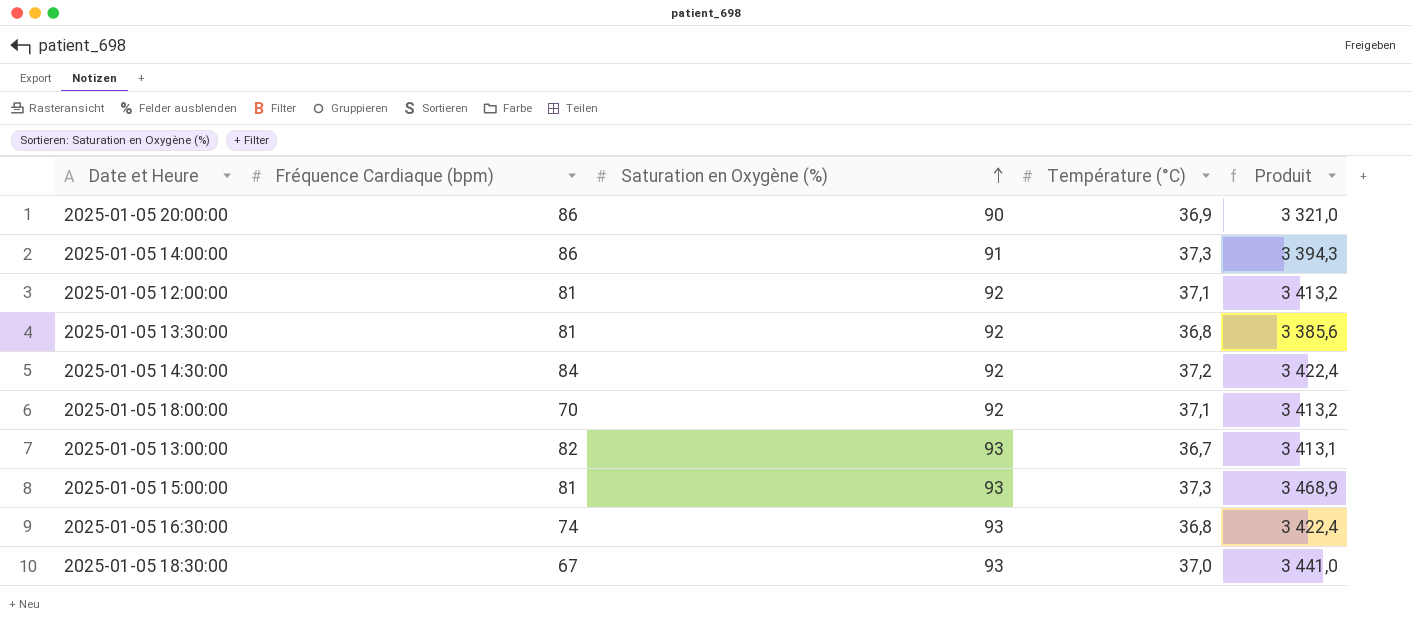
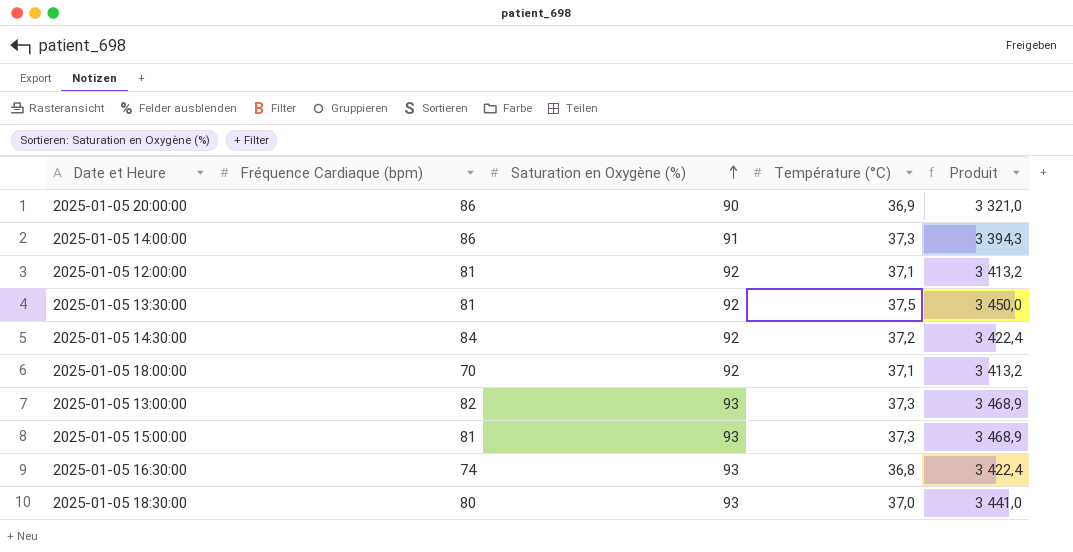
2025-01-05 13:30:00 | Température (°C): 36,8 -> 37,5
2025-01-05 13:30:00 | Produit: 3 385,6 -> 3 450,0
2025-01-05 13:00:00 | Température (°C): 36,7 -> 37,3
2025-01-05 13:00:00 | Produit: 3 413,1 -> 3 468,9
2025-01-05 18:30:00 | Fréquence Cardiaque (bpm): 67 -> 80

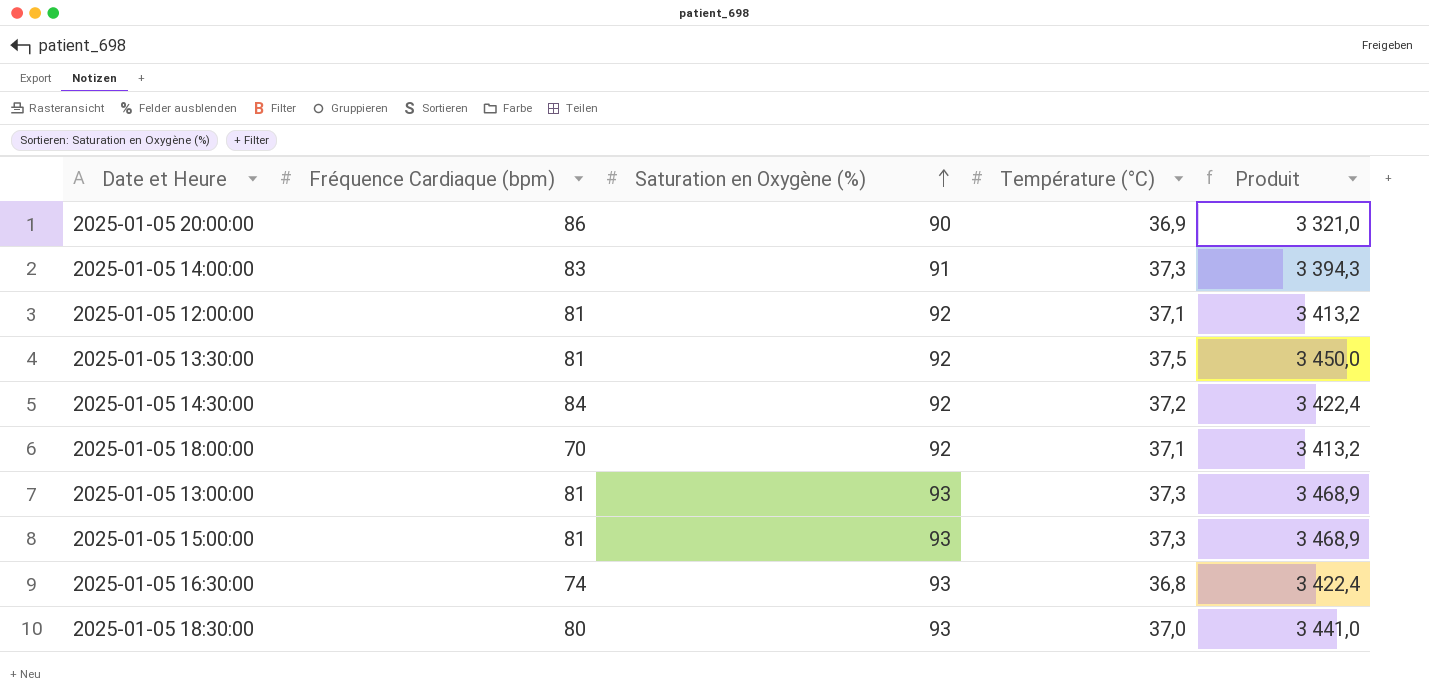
2025-01-05 14:00:00 | Fréquence Cardiaque (bpm): 86 -> 83
2025-01-05 13:00:00 | Fréquence Cardiaque (bpm): 82 -> 81

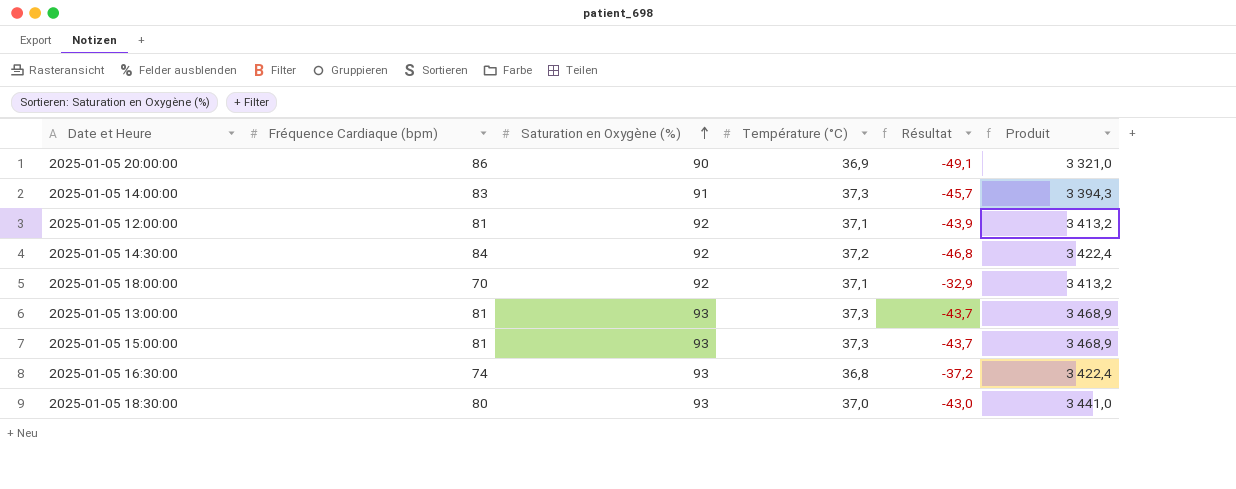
column Résultat | formula: none -> [Température (°C)] - [Fréquence Cardiaque (bpm)]
row 2025-01-05 13:30:00: 81 | 92 | 37,5 | 3 450,0 -> none

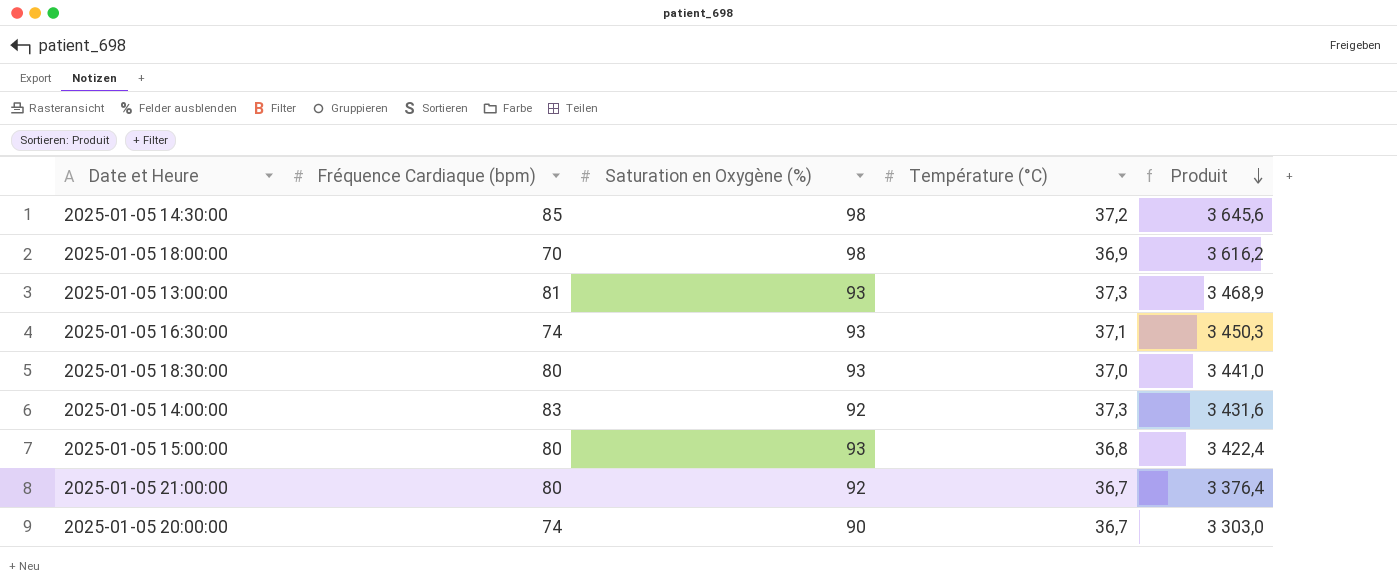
row order: Saturation en Oxygène (%) ascending -> Produit descending
column Résultat | formula: [Température (°C)] - [Fréquence Cardiaque (bpm)] -> none
row 2025-01-05 12:00:00: 81 | 92 | 37,1 | -43,9 | 3 413,2 -> none
2025-01-05 14:30:00 | Fréquence Cardiaque (bpm): 84 -> 85
2025-01-05 14:30:00 | Saturation en Oxygène (%): 92 -> 98
2025-01-05 14:30:00 | Produit: 3 422,4 -> 3 645,6
2025-01-05 18:00:00 | Saturation en Oxygène (%): 92 -> 98
2025-01-05 18:00:00 | Température (°C): 37,1 -> 36,9
2025-01-05 18:00:00 | Produit: 3 413,2 -> 3 616,2
2025-01-05 16:30:00 | Température (°C): 36,8 -> 37,1
2025-01-05 16:30:00 | Produit: 3 422,4 -> 3 450,3
2025-01-05 14:00:00 | Saturation en Oxygène (%): 91 -> 92
2025-01-05 14:00:00 | Produit: 3 394,3 -> 3 431,6
2025-01-05 15:00:00 | Fréquence Cardiaque (bpm): 81 -> 80
2025-01-05 15:00:00 | Température (°C): 37,3 -> 36,8
2025-01-05 15:00:00 | Produit: 3 468,9 -> 3 422,4
row 2025-01-05 21:00:00: none -> 80 | 92 | 36,7 | 3 376,4
2025-01-05 20:00:00 | Fréquence Cardiaque (bpm): 86 -> 74
2025-01-05 20:00:00 | Température (°C): 36,9 -> 36,7
2025-01-05 20:00:00 | Produit: 3 321,0 -> 3 303,0

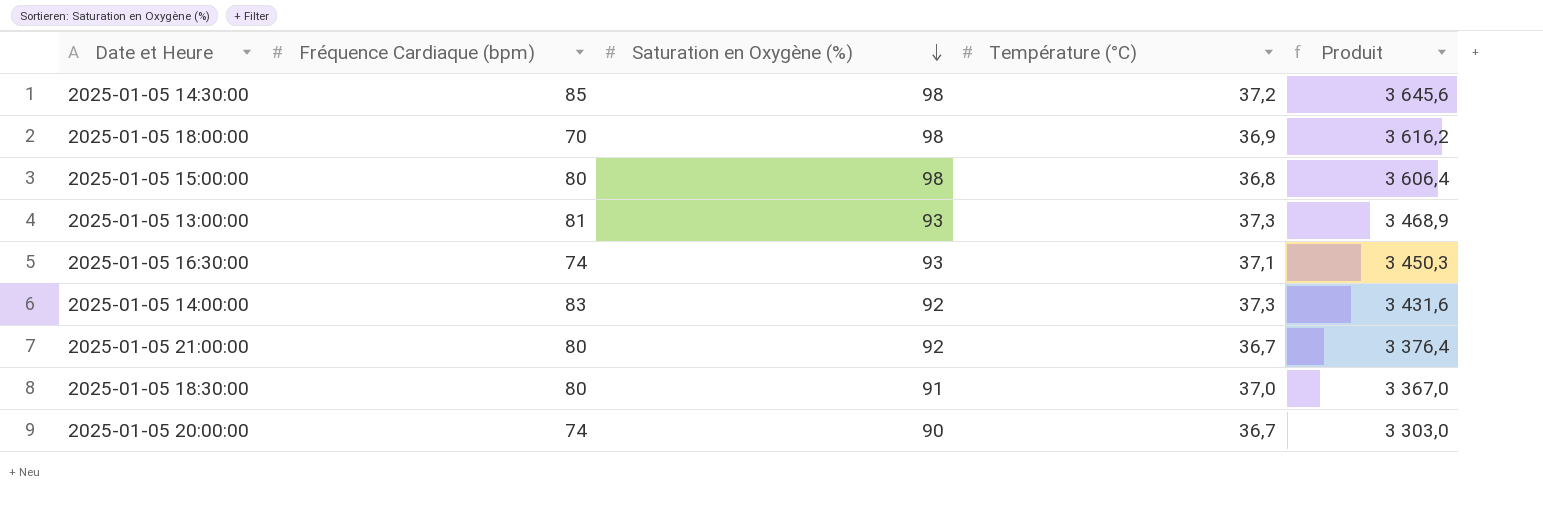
row order: Produit descending -> Saturation en Oxygène (%) descending
2025-01-05 15:00:00 | Saturation en Oxygène (%): 93 -> 98
2025-01-05 15:00:00 | Produit: 3 422,4 -> 3 606,4
2025-01-05 18:30:00 | Saturation en Oxygène (%): 93 -> 91
2025-01-05 18:30:00 | Produit: 3 441,0 -> 3 367,0

